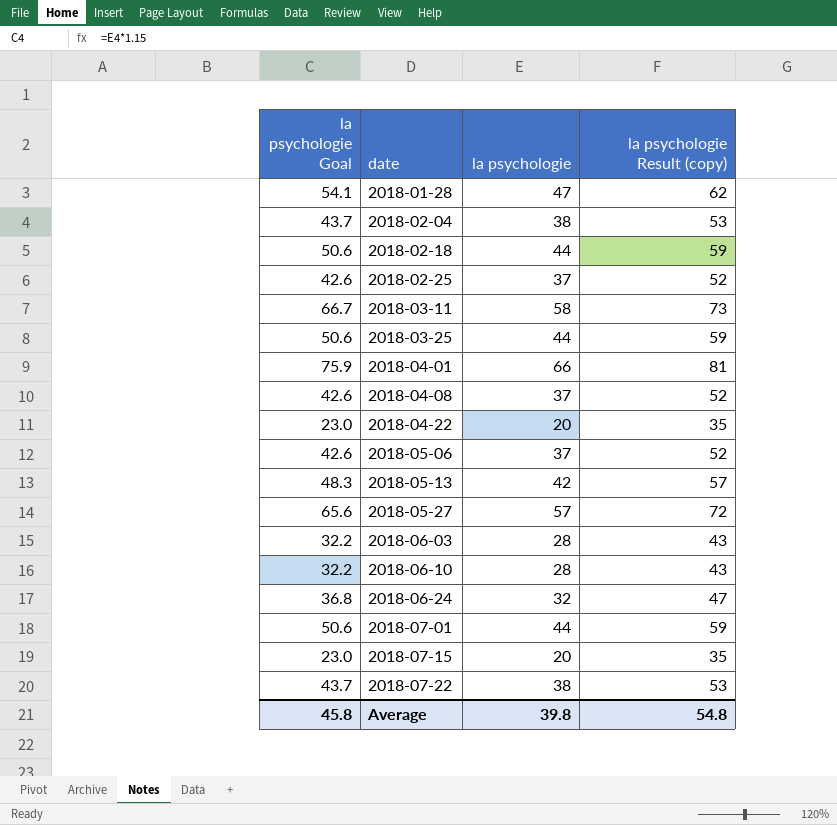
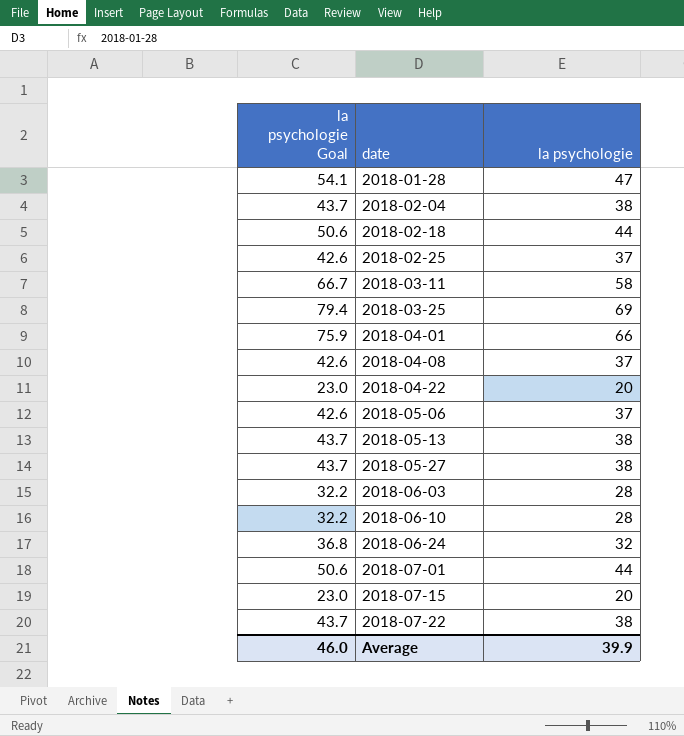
column la psychologie Result (copy) | formula: [la psychologie] + 15 -> none
2018-03-25 | la psychologie Goal: 50.6 -> 79.4
2018-03-25 | la psychologie: 44 -> 69
2018-05-13 | la psychologie Goal: 48.3 -> 43.7
2018-05-13 | la psychologie: 42 -> 38
2018-05-27 | la psychologie Goal: 65.6 -> 43.7
2018-05-27 | la psychologie: 57 -> 38
Average | la psychologie Goal: 45.8 -> 46.0
Average | la psychologie: 39.8 -> 39.9

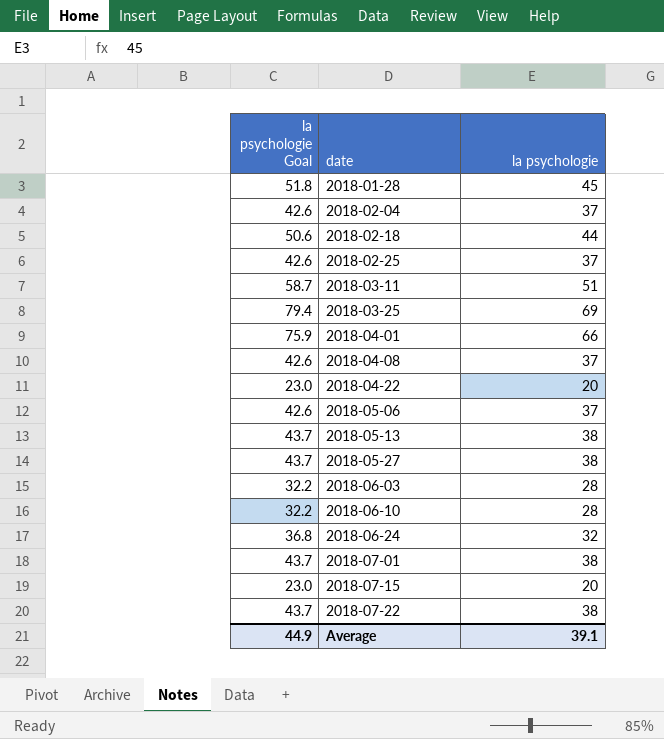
2018-01-28 | la psychologie Goal: 54.1 -> 51.8
2018-01-28 | la psychologie: 47 -> 45
2018-02-04 | la psychologie Goal: 43.7 -> 42.6
2018-02-04 | la psychologie: 38 -> 37
2018-03-11 | la psychologie Goal: 66.7 -> 58.7
2018-03-11 | la psychologie: 58 -> 51
2018-07-01 | la psychologie Goal: 50.6 -> 43.7
2018-07-01 | la psychologie: 44 -> 38
Average | la psychologie Goal: 46.0 -> 44.9
Average | la psychologie: 39.9 -> 39.1

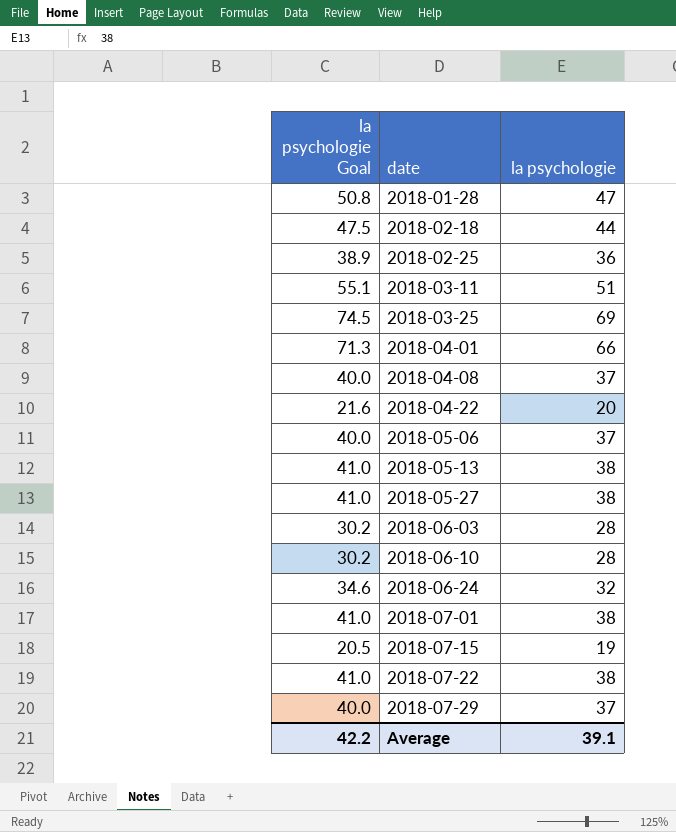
column la psychologie Goal | formula: [la psychologie] * 1.15 -> [la psychologie] * 1.08
row 2018-02-04: 42.6 | 37 -> none
2018-01-28 | la psychologie: 45 -> 47
2018-02-25 | la psychologie: 37 -> 36
2018-07-15 | la psychologie: 20 -> 19
row 2018-07-29: none -> 40.0 | 37
Average | la psychologie Goal: 44.9 -> 42.2

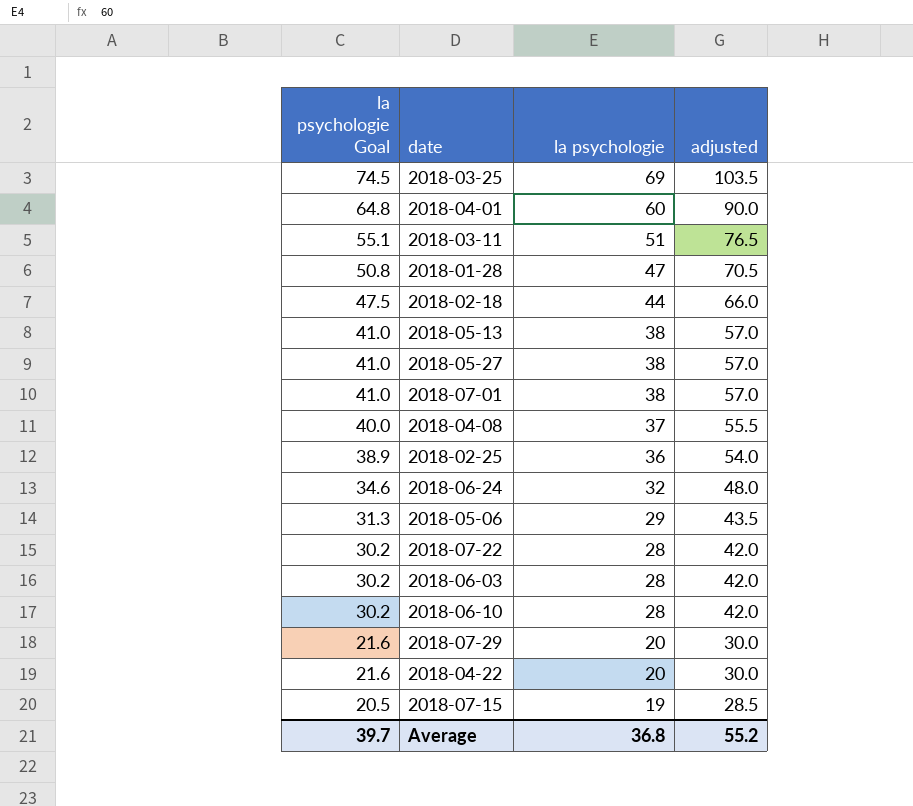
row order: date ascending -> la psychologie Goal descending
column adjusted | formula: none -> [la psychologie] * 1.5
2018-04-01 | la psychologie Goal: 71.3 -> 64.8
2018-04-01 | la psychologie: 66 -> 60
2018-05-06 | la psychologie Goal: 40.0 -> 31.3
2018-05-06 | la psychologie: 37 -> 29
2018-07-22 | la psychologie Goal: 41.0 -> 30.2
2018-07-22 | la psychologie: 38 -> 28
2018-07-29 | la psychologie Goal: 40.0 -> 21.6
2018-07-29 | la psychologie: 37 -> 20
Average | la psychologie Goal: 42.2 -> 39.7
Average | la psychologie: 39.1 -> 36.8

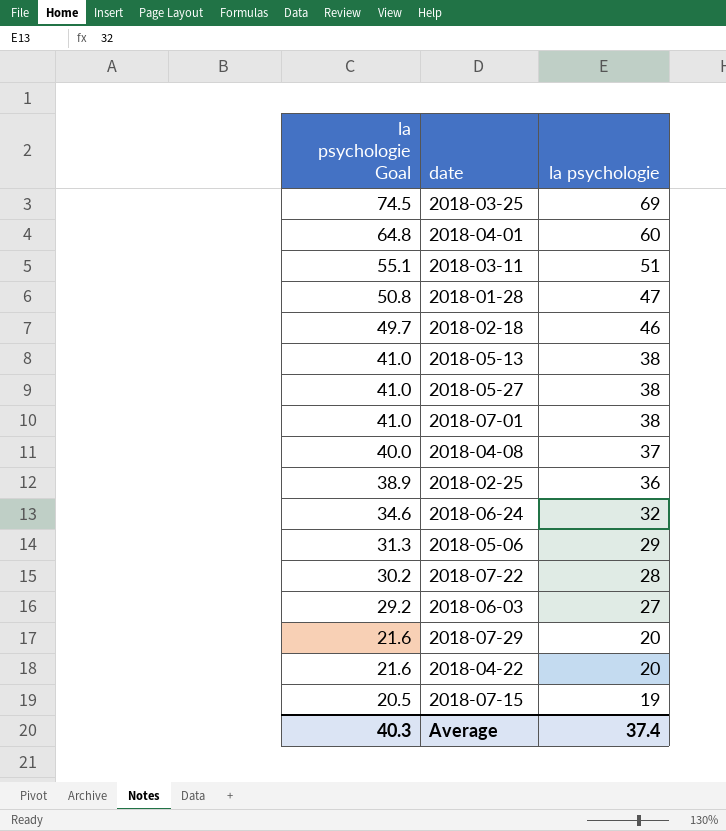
column adjusted | formula: [la psychologie] * 1.5 -> none
row 2018-06-10: 30.2 | 28 | 42.0 -> none
2018-02-18 | la psychologie Goal: 47.5 -> 49.7
2018-02-18 | la psychologie: 44 -> 46
2018-06-03 | la psychologie Goal: 30.2 -> 29.2
2018-06-03 | la psychologie: 28 -> 27
Average | la psychologie Goal: 39.7 -> 40.3
Average | la psychologie: 36.8 -> 37.4

